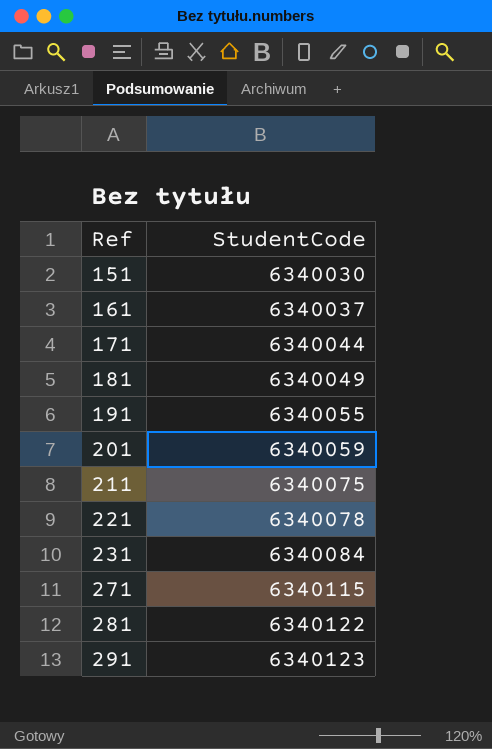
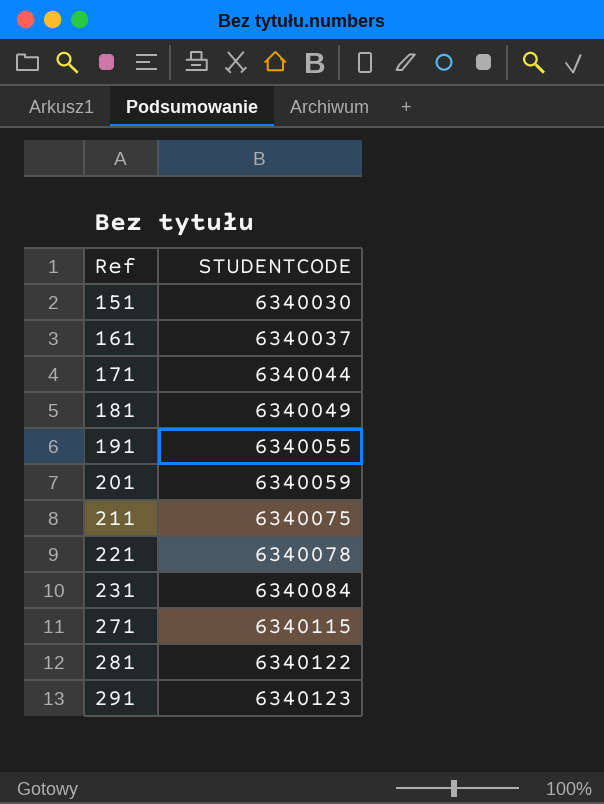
column name: StudentCode -> STUDENTCODE

